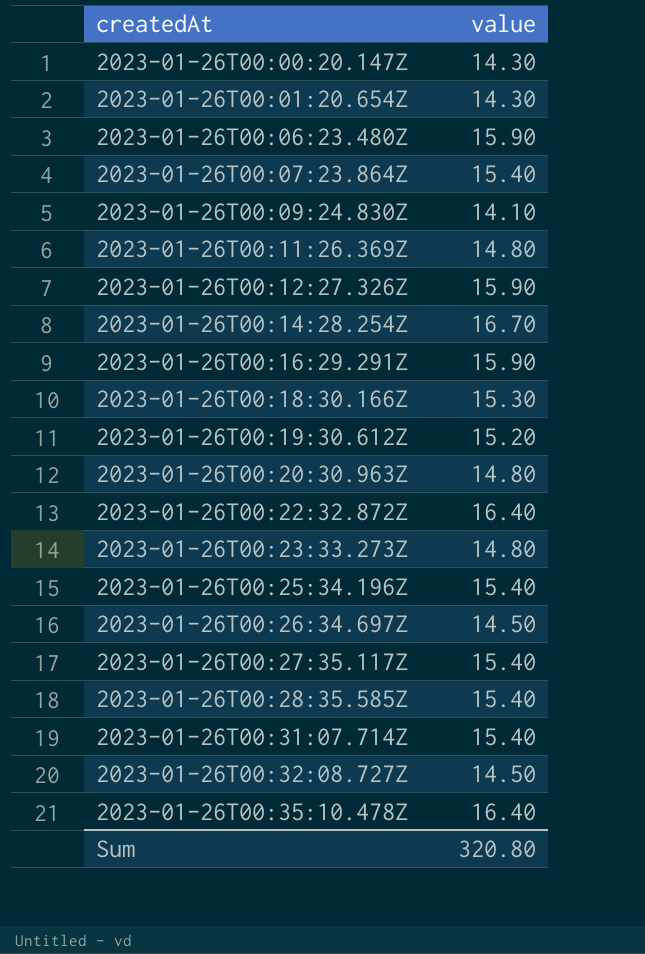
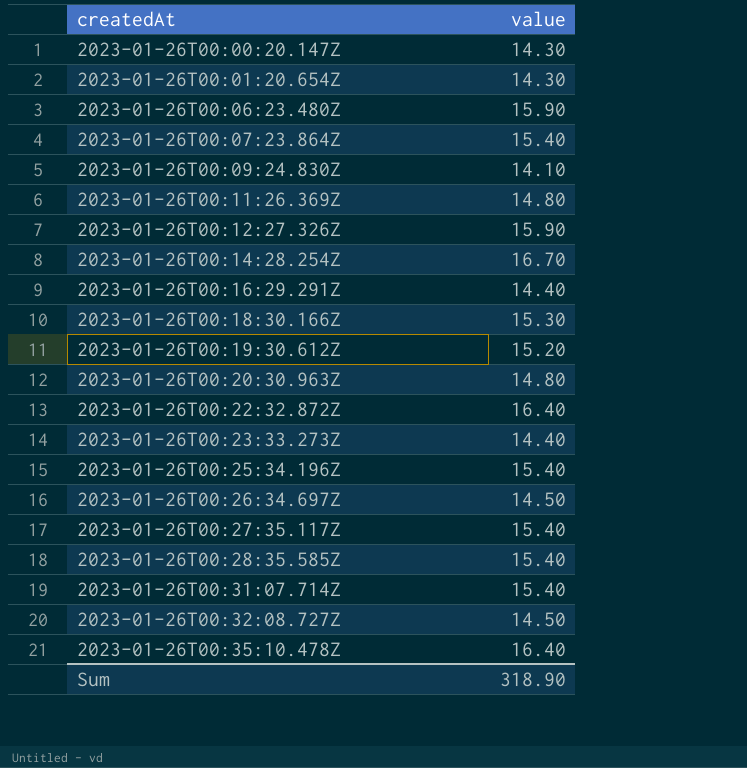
2023-01-26T00:16:29.291Z | value: 15.90 -> 14.40
2023-01-26T00:23:33.273Z | value: 14.80 -> 14.40
Sum | value: 320.80 -> 318.90

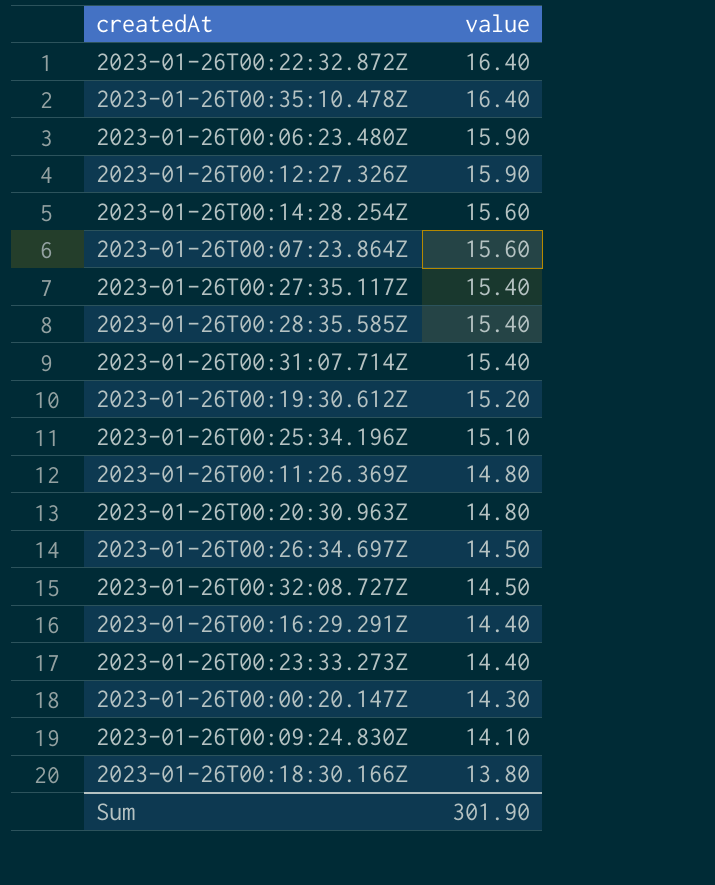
row order: createdAt ascending -> value descending
row 2023-01-26T00:01:20.654Z: 14.30 -> none
2023-01-26T00:14:28.254Z | value: 16.70 -> 15.60
2023-01-26T00:07:23.864Z | value: 15.40 -> 15.60
2023-01-26T00:25:34.196Z | value: 15.40 -> 15.10
2023-01-26T00:18:30.166Z | value: 15.30 -> 13.80
Sum | value: 318.90 -> 301.90

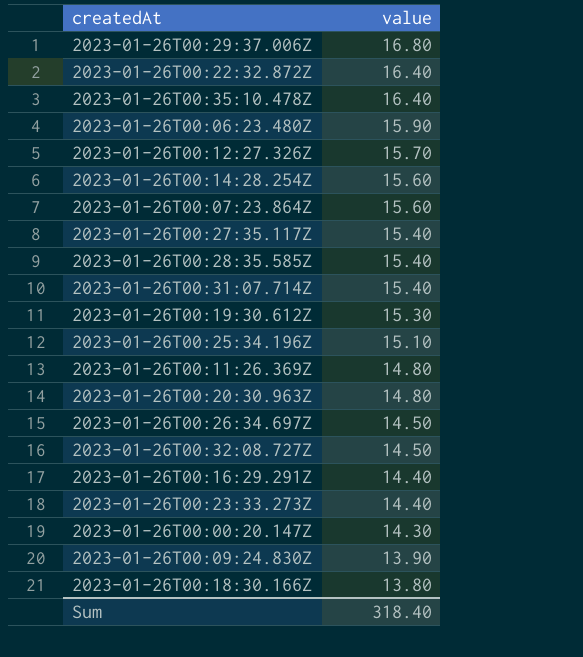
row 2023-01-26T00:29:37.006Z: none -> 16.80
2023-01-26T00:12:27.326Z | value: 15.90 -> 15.70
2023-01-26T00:19:30.612Z | value: 15.20 -> 15.30
2023-01-26T00:09:24.830Z | value: 14.10 -> 13.90
Sum | value: 301.90 -> 318.40

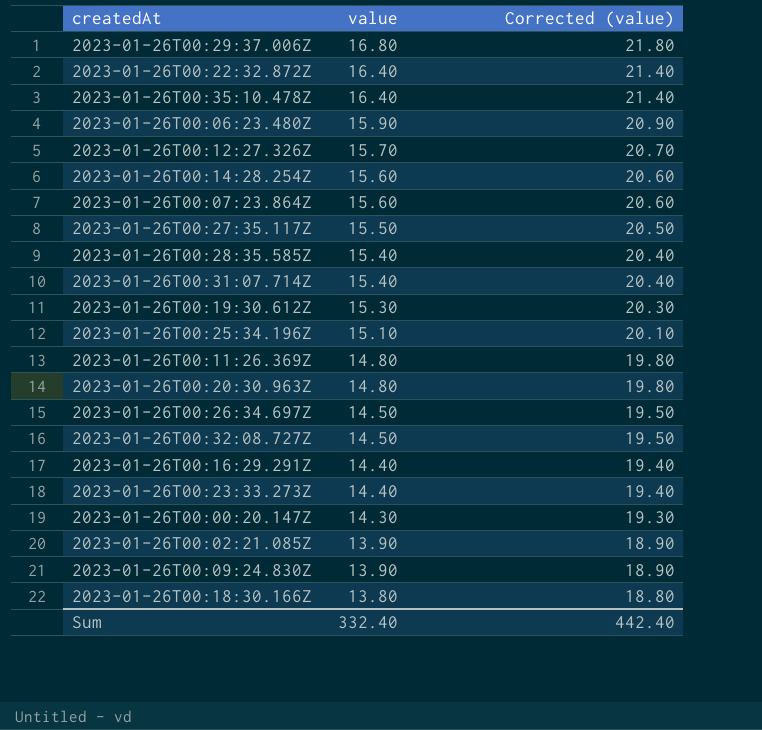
column Corrected (value) | formula: none -> [value] + 5
2023-01-26T00:27:35.117Z | value: 15.40 -> 15.50
row 2023-01-26T00:02:21.085Z: none -> 13.90 | 18.90
Sum | value: 318.40 -> 332.40

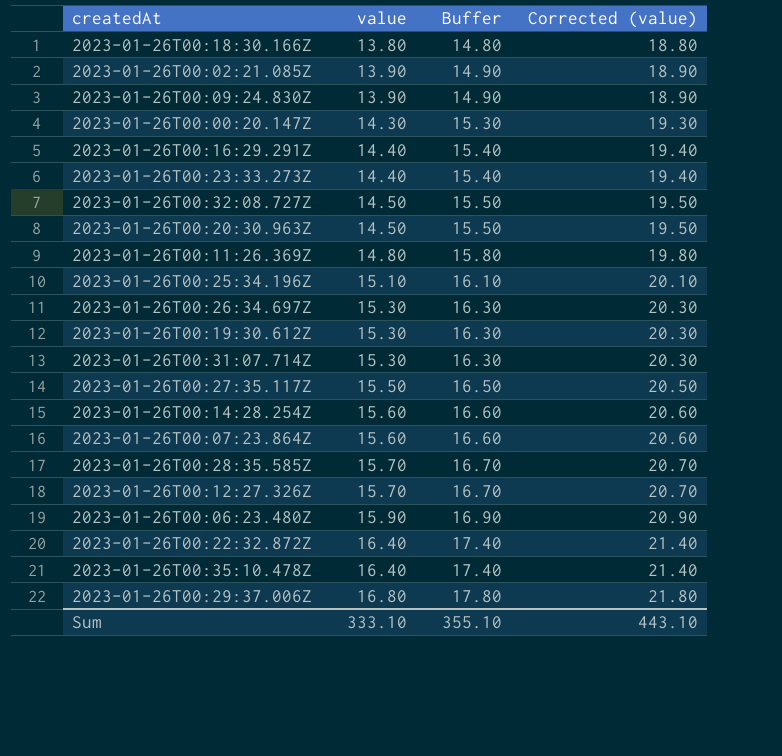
row order: value descending -> value ascending
column Buffer | formula: none -> [value] + 1
2023-01-26T00:20:30.963Z | value: 14.80 -> 14.50
2023-01-26T00:20:30.963Z | Corrected (value): 19.80 -> 19.50
2023-01-26T00:26:34.697Z | value: 14.50 -> 15.30
2023-01-26T00:26:34.697Z | Corrected (value): 19.50 -> 20.30
2023-01-26T00:31:07.714Z | value: 15.40 -> 15.30
2023-01-26T00:31:07.714Z | Corrected (value): 20.40 -> 20.30
2023-01-26T00:28:35.585Z | value: 15.40 -> 15.70
2023-01-26T00:28:35.585Z | Corrected (value): 20.40 -> 20.70
Sum | value: 332.40 -> 333.10
Sum | Corrected (value): 442.40 -> 443.10

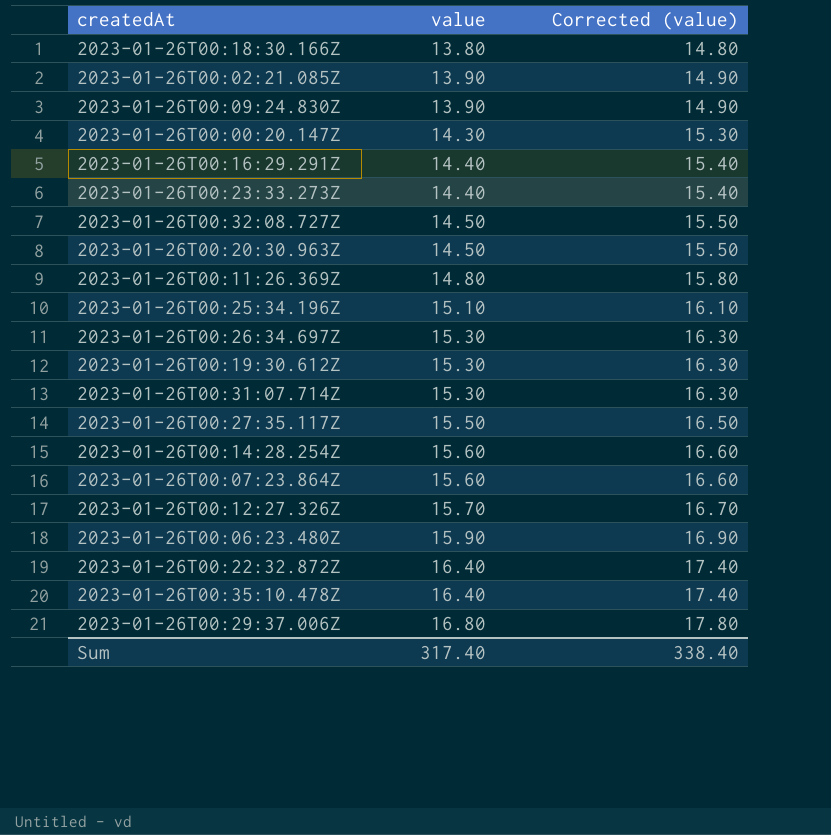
column Buffer | formula: [value] + 1 -> none
column Corrected (value) | formula: [value] + 5 -> [value] + 1
row 2023-01-26T00:28:35.585Z: 15.70 | 16.70 | 20.70 -> none
Sum | value: 333.10 -> 317.40
Sum | Corrected (value): 443.10 -> 338.40

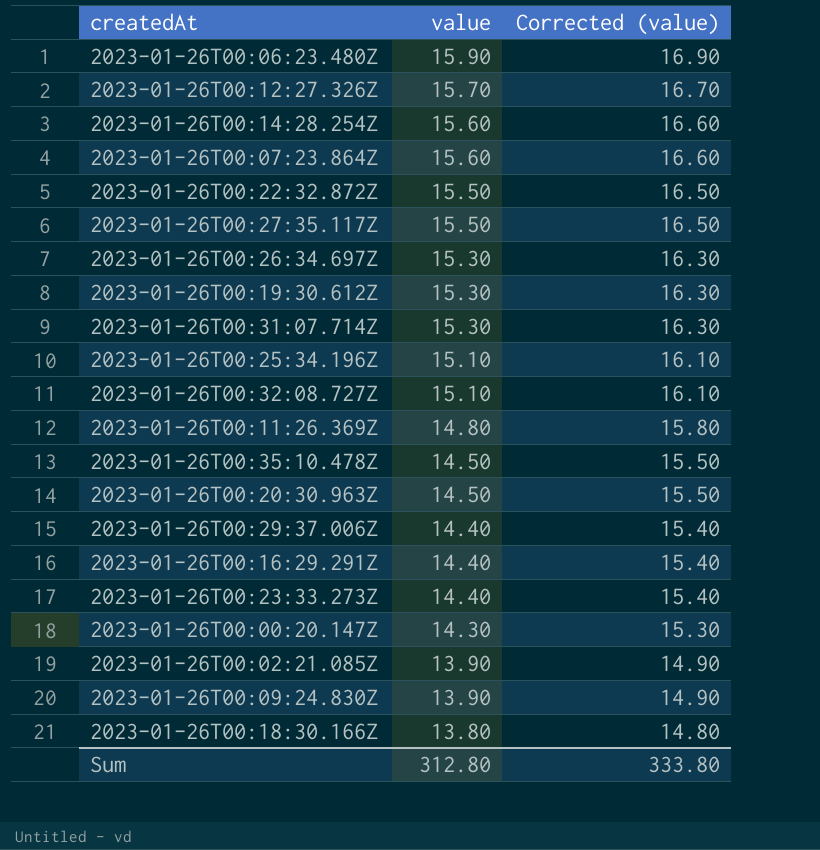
row order: value ascending -> value descending
2023-01-26T00:22:32.872Z | value: 16.40 -> 15.50
2023-01-26T00:22:32.872Z | Corrected (value): 17.40 -> 16.50
2023-01-26T00:32:08.727Z | value: 14.50 -> 15.10
2023-01-26T00:32:08.727Z | Corrected (value): 15.50 -> 16.10
2023-01-26T00:35:10.478Z | value: 16.40 -> 14.50
2023-01-26T00:35:10.478Z | Corrected (value): 17.40 -> 15.50
2023-01-26T00:29:37.006Z | value: 16.80 -> 14.40
2023-01-26T00:29:37.006Z | Corrected (value): 17.80 -> 15.40
Sum | value: 317.40 -> 312.80
Sum | Corrected (value): 338.40 -> 333.80

